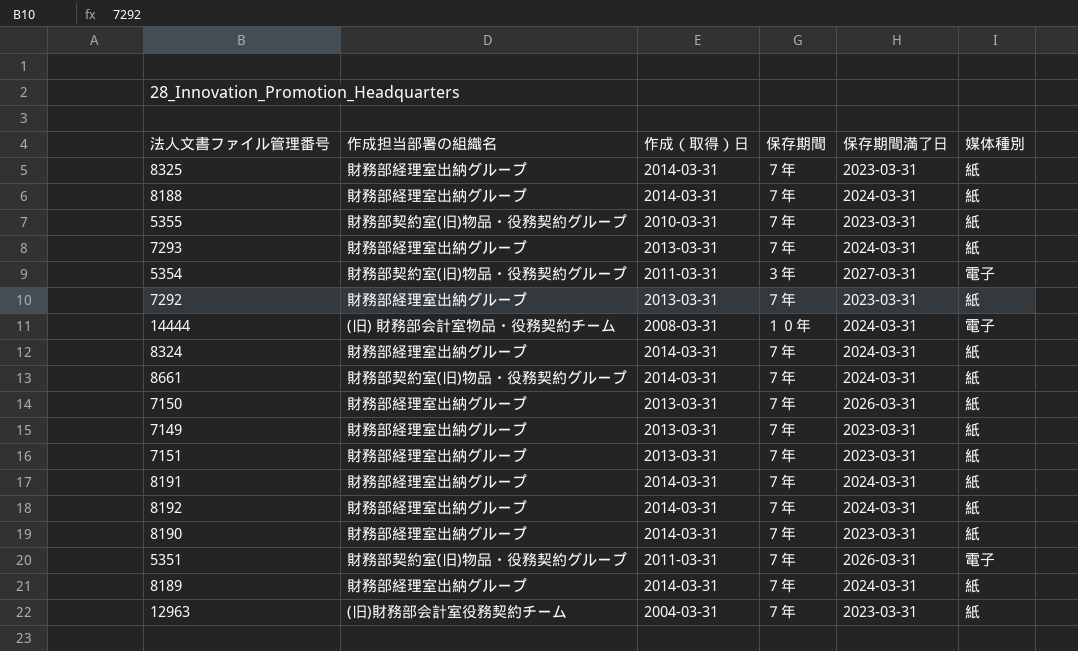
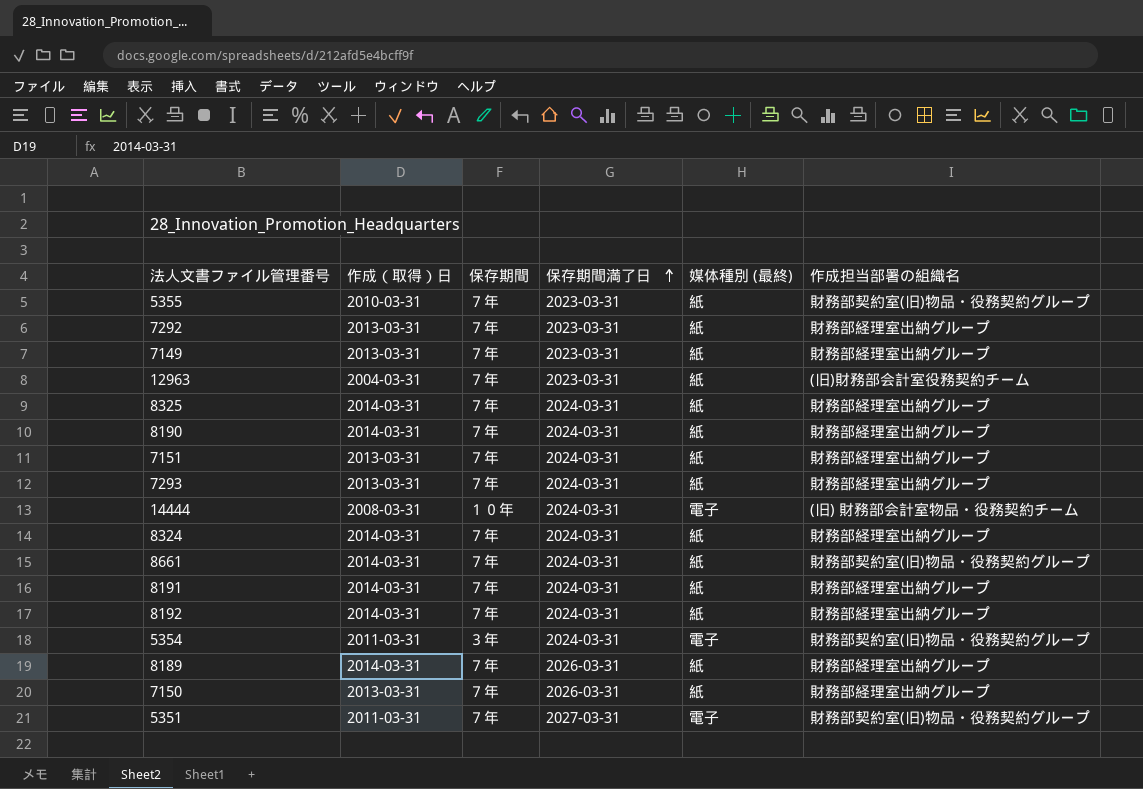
row order: none -> 保存期間満了日 ascending
column name: 媒体種別 -> 媒体種別 (最終)
column 作成担当部署の組織名 | position: 2 -> 6
row 8188: 財務部経理室出納グループ | 2014-03-31 | ７年 | 2024-03-31 | 紙 -> none
8325 | 保存期間満了日: 2023-03-31 -> 2024-03-31
8190 | 保存期間満了日: 2023-03-31 -> 2024-03-31
7151 | 保存期間満了日: 2023-03-31 -> 2024-03-31
5354 | 保存期間満了日: 2027-03-31 -> 2024-03-31
8189 | 保存期間満了日: 2024-03-31 -> 2026-03-31
5351 | 保存期間満了日: 2026-03-31 -> 2027-03-31

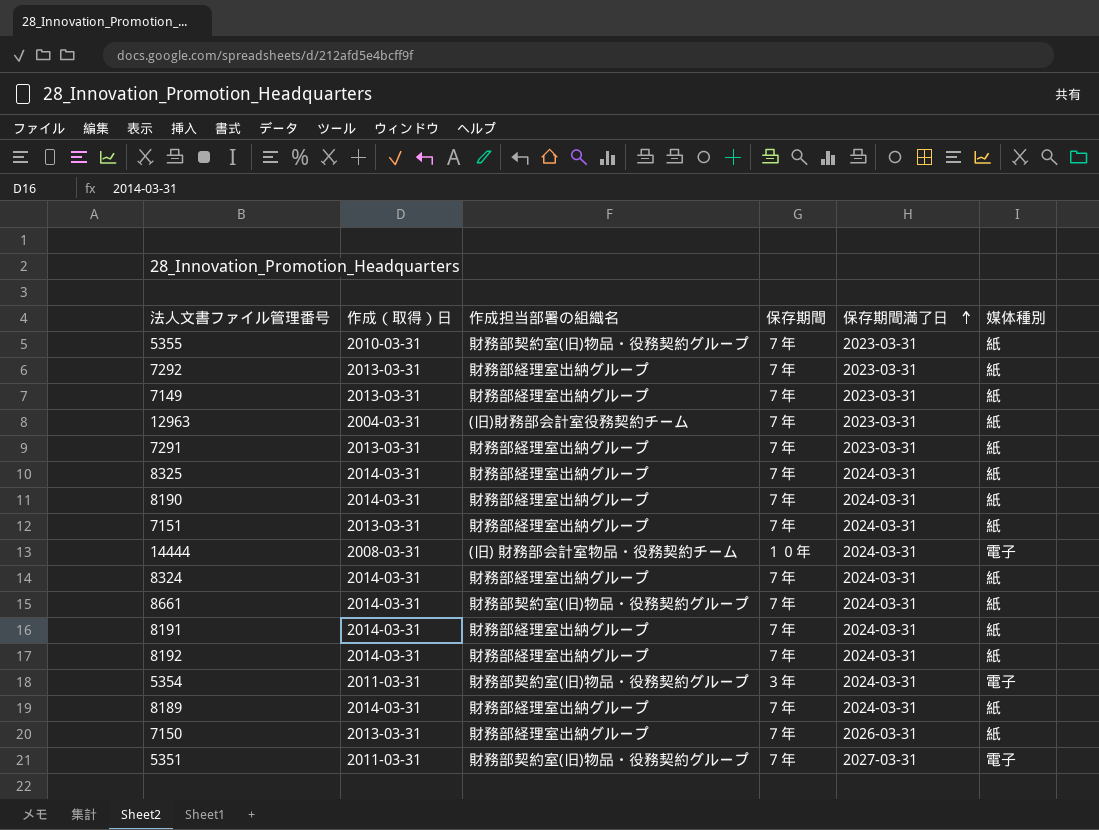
column 作成担当部署の組織名 | position: 6 -> 3
column name: 媒体種別 (最終) -> 媒体種別
row 7293: 2013-03-31 | ７年 | 2024-03-31 | 紙 | 財務部経理室出納グループ -> none
row 7291: none -> 2013-03-31 | 財務部経理室出納グループ | ７年 | 2023-03-31 | 紙
8189 | 保存期間満了日: 2026-03-31 -> 2024-03-31

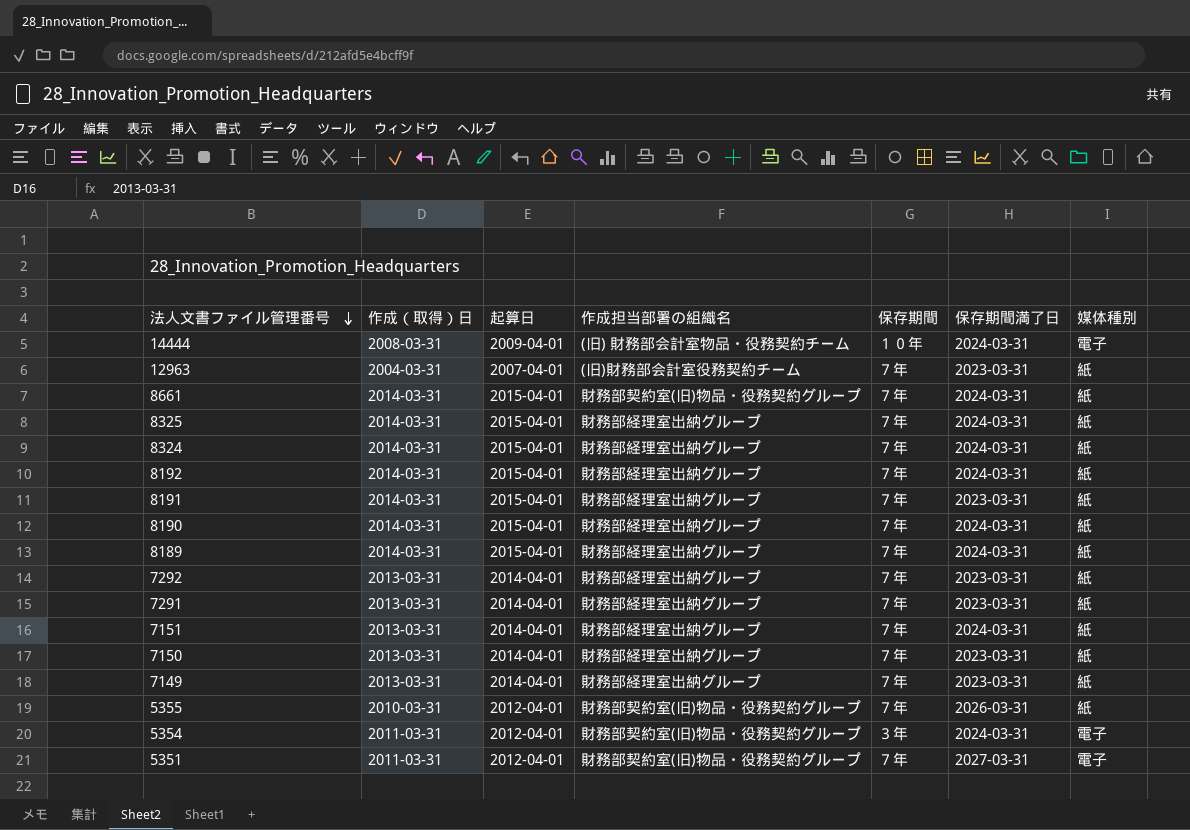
row order: 保存期間満了日 ascending -> 法人文書ファイル管理番号 descending
column 起算日 | position: none -> 3
8191 | 保存期間満了日: 2024-03-31 -> 2023-03-31
7150 | 保存期間満了日: 2026-03-31 -> 2023-03-31
5355 | 保存期間満了日: 2023-03-31 -> 2026-03-31

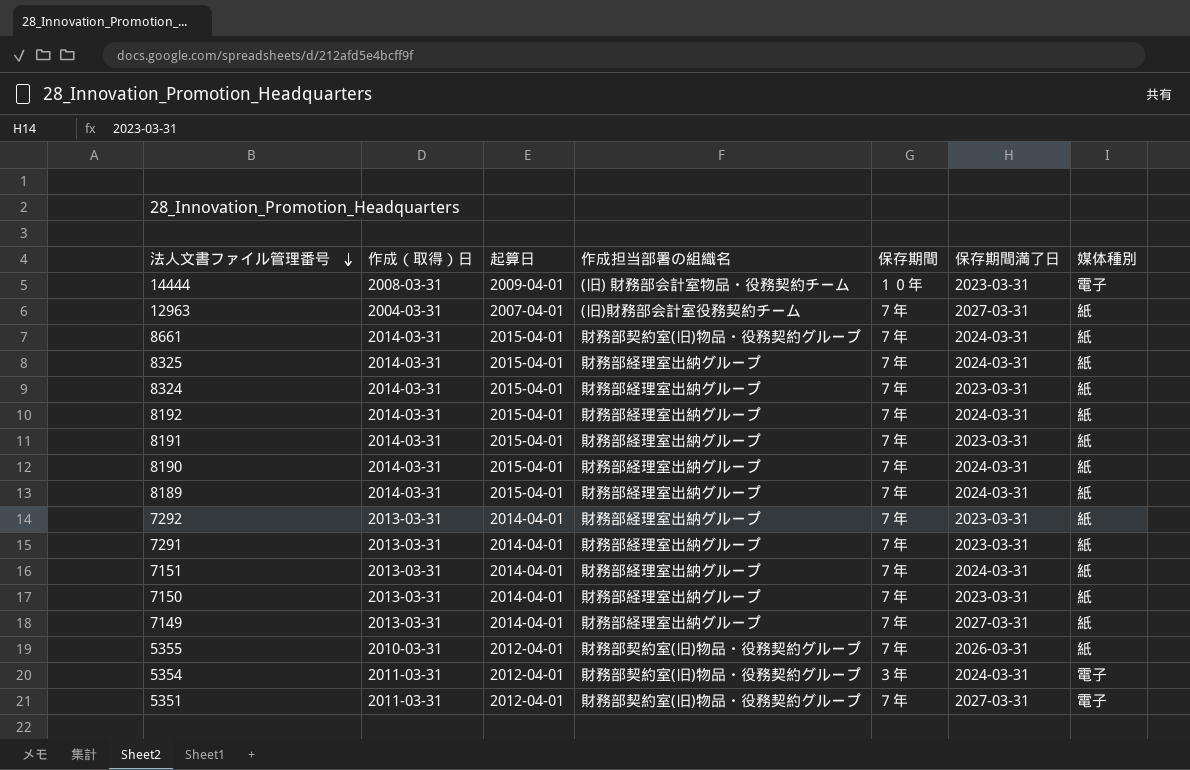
14444 | 保存期間満了日: 2024-03-31 -> 2023-03-31
12963 | 保存期間満了日: 2023-03-31 -> 2027-03-31
8324 | 保存期間満了日: 2024-03-31 -> 2023-03-31
7149 | 保存期間満了日: 2023-03-31 -> 2027-03-31

